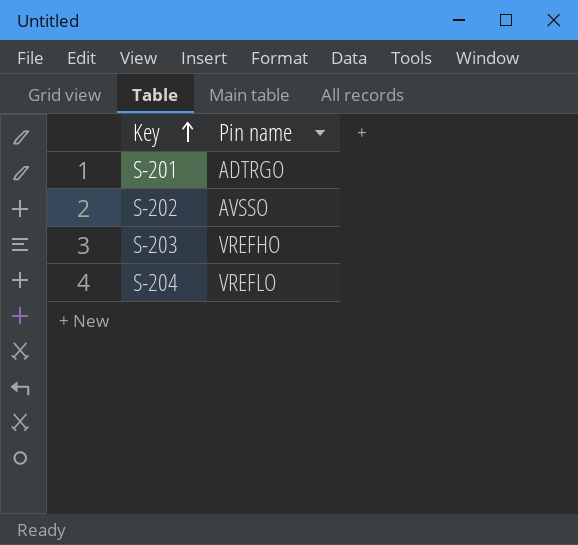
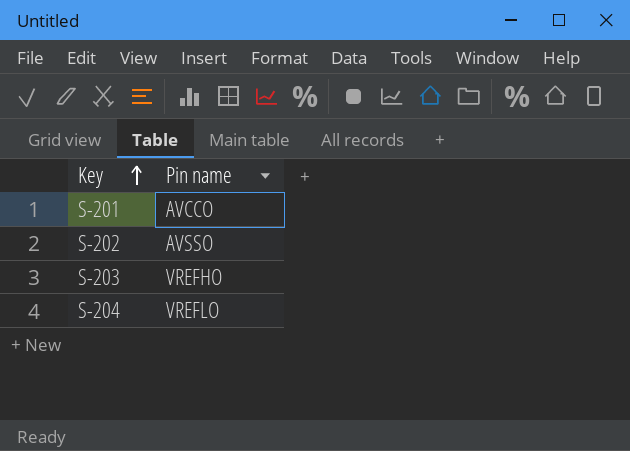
S-201 | Pin name: ADTRGO -> AVCCO

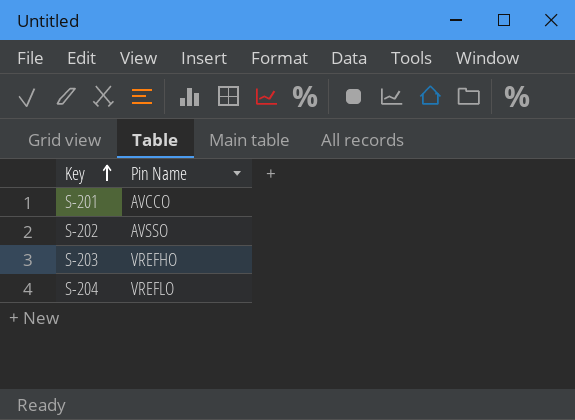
column name: Pin name -> Pin Name

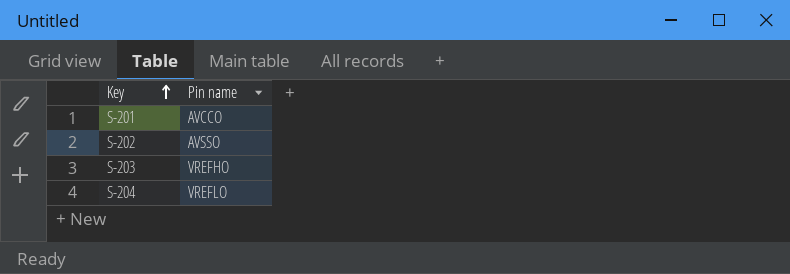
column name: Pin Name -> Pin name

